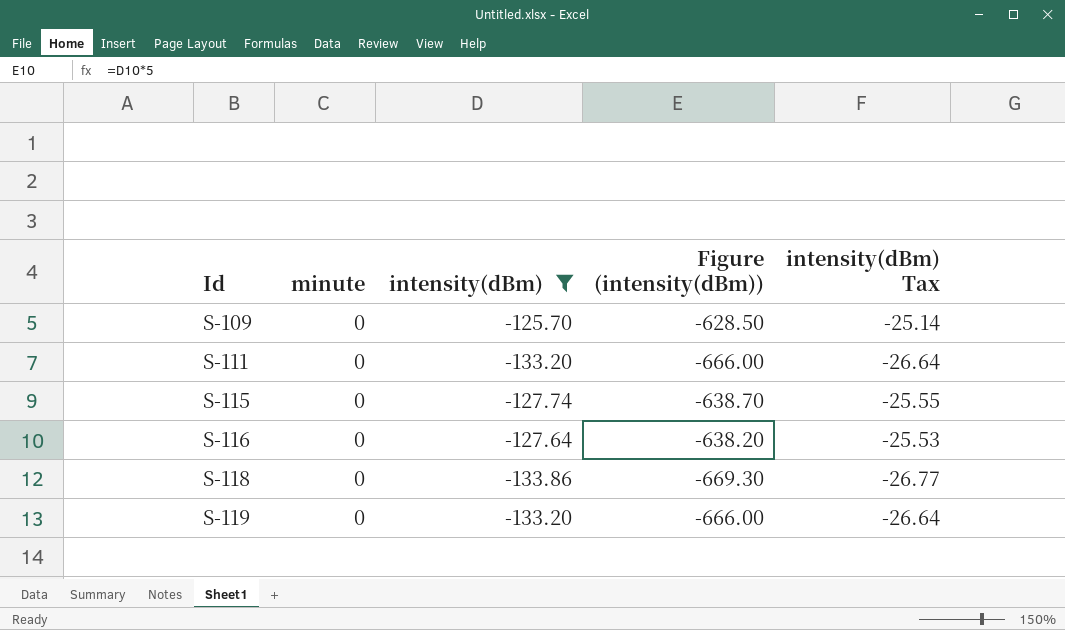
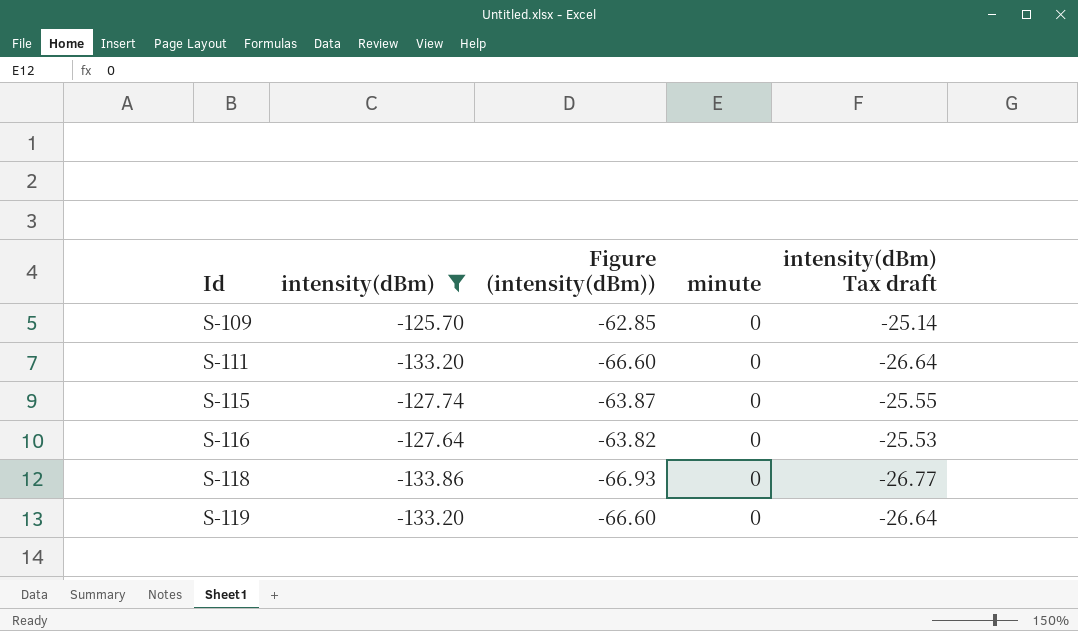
column Figure (intensity(dBm)) | formula: [intensity(dBm)] * 5 -> [intensity(dBm)] * 0.5
column minute | position: 2 -> 4
column name: intensity(dBm) Tax -> intensity(dBm) Tax draft

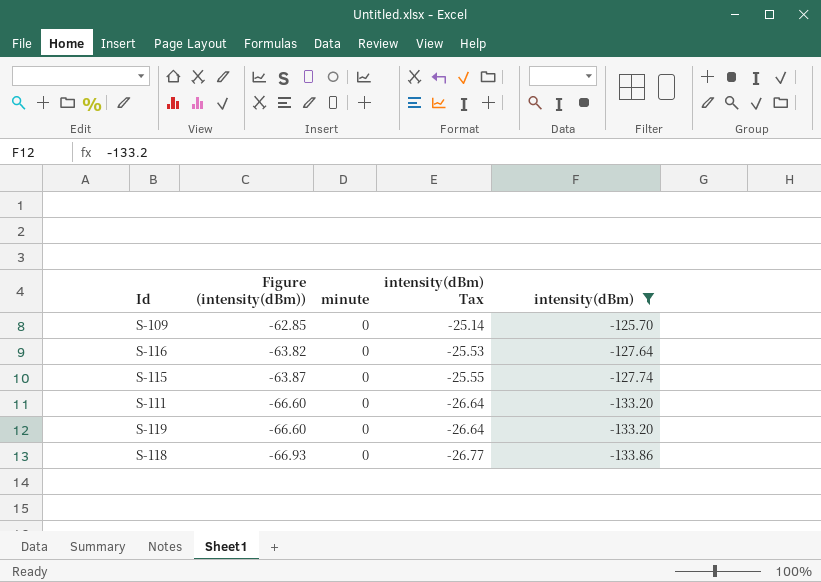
row order: Id ascending -> Figure (intensity(dBm)) descending
column name: intensity(dBm) Tax draft -> intensity(dBm) Tax
column intensity(dBm) | position: 2 -> 5

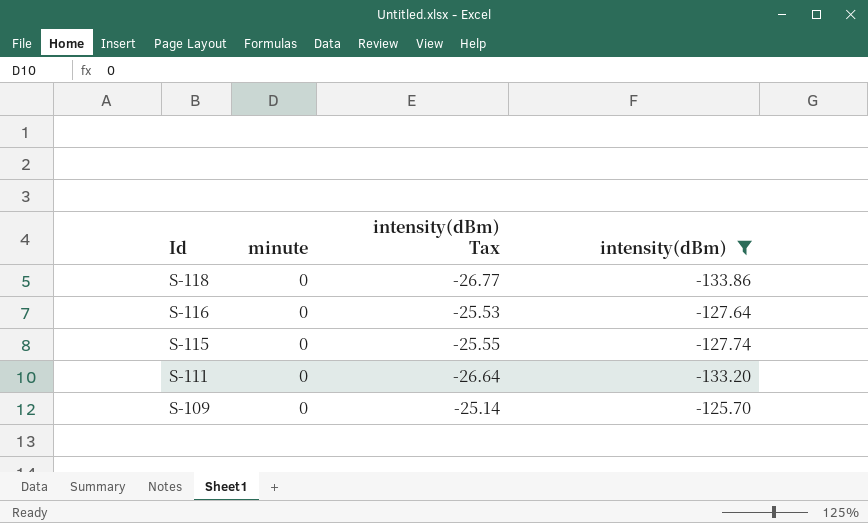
row order: Figure (intensity(dBm)) descending -> Id descending
column Figure (intensity(dBm)) | formula: [intensity(dBm)] * 0.5 -> none
row S-119: -66.60 | 0 | -26.64 | -133.20 -> none

